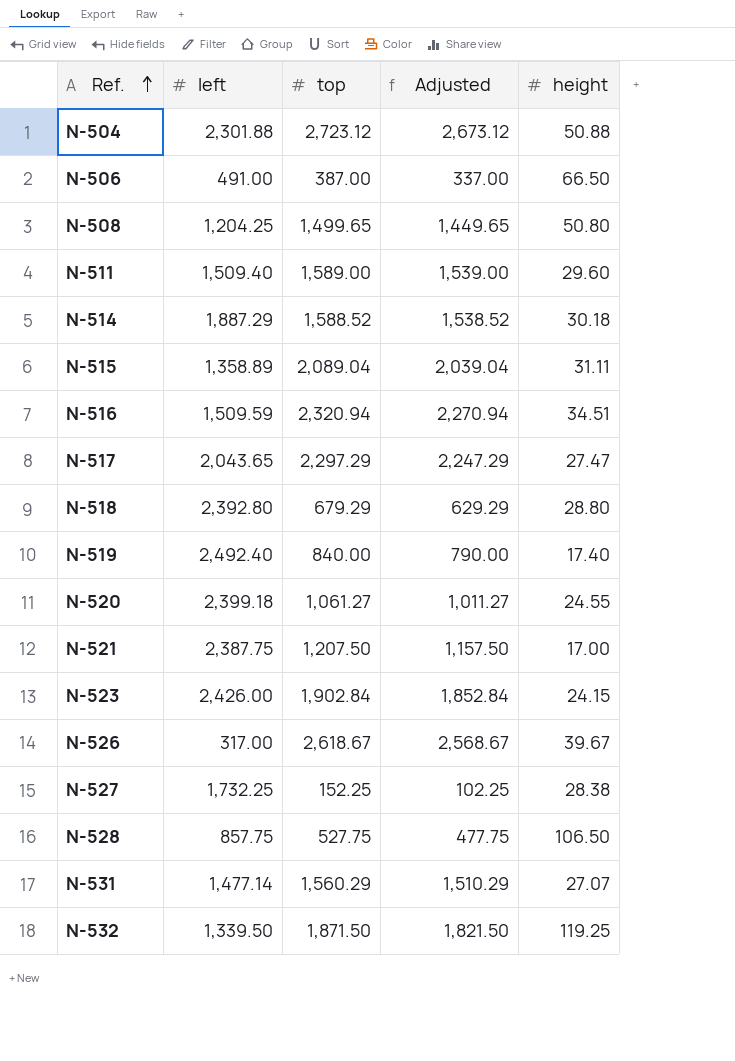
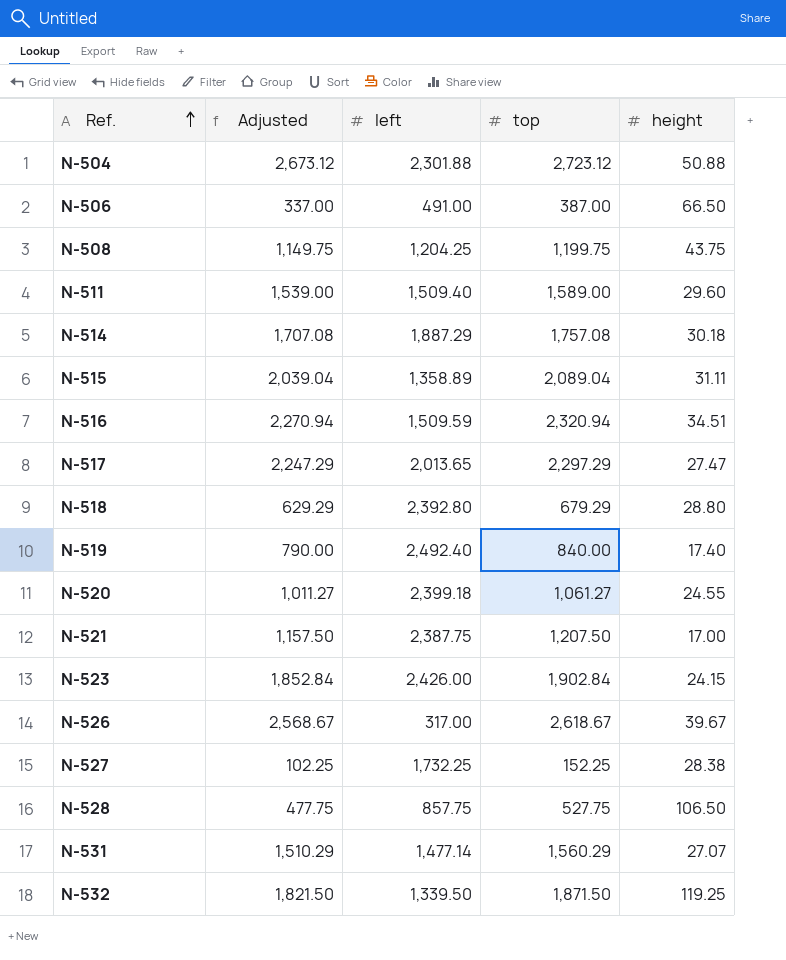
column Adjusted | position: 4 -> 2
N-508 | Adjusted: 1,449.65 -> 1,149.75
N-508 | top: 1,499.65 -> 1,199.75
N-508 | height: 50.80 -> 43.75
N-514 | Adjusted: 1,538.52 -> 1,707.08
N-514 | top: 1,588.52 -> 1,757.08
N-517 | left: 2,043.65 -> 2,013.65

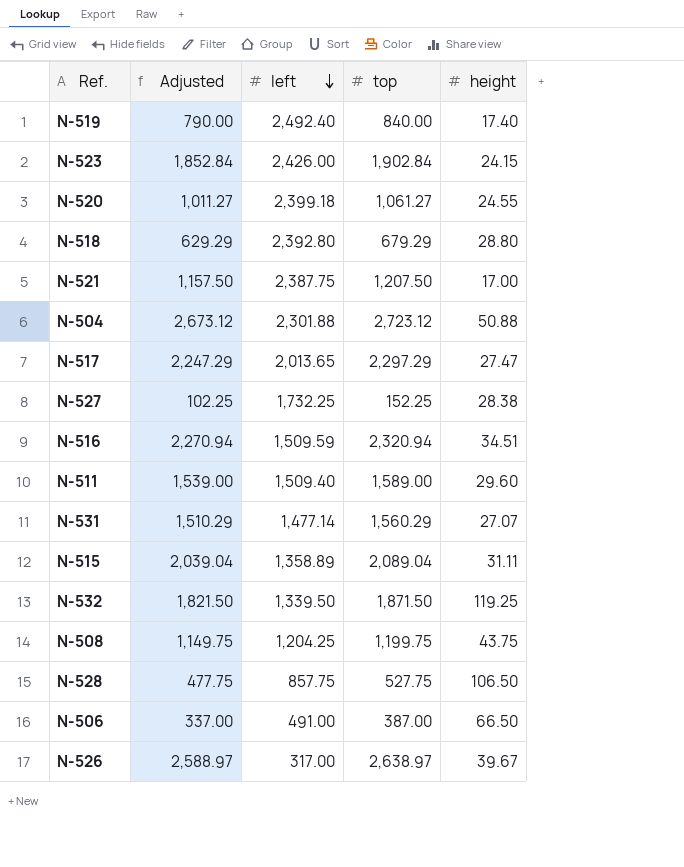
row order: Ref. ascending -> left descending
row N-514: 1,707.08 | 1,887.29 | 1,757.08 | 30.18 -> none
N-526 | Adjusted: 2,568.67 -> 2,588.97
N-526 | top: 2,618.67 -> 2,638.97

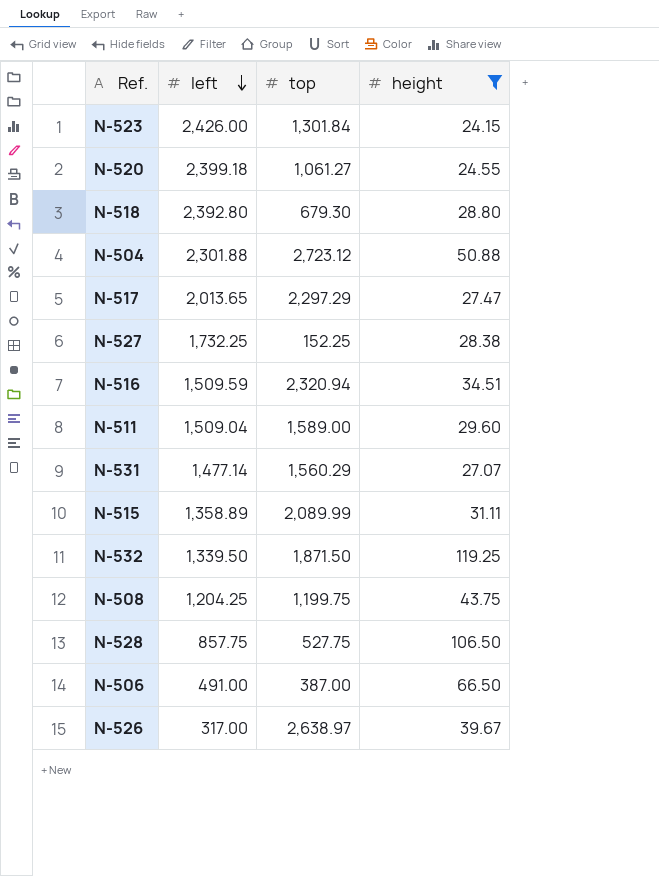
filter: none -> height >= 24.15
column Adjusted | formula: [top] - 50 -> none
N-523 | top: 1,902.84 -> 1,301.84
N-518 | top: 679.29 -> 679.30
N-511 | left: 1,509.40 -> 1,509.04
N-515 | top: 2,089.04 -> 2,089.99

